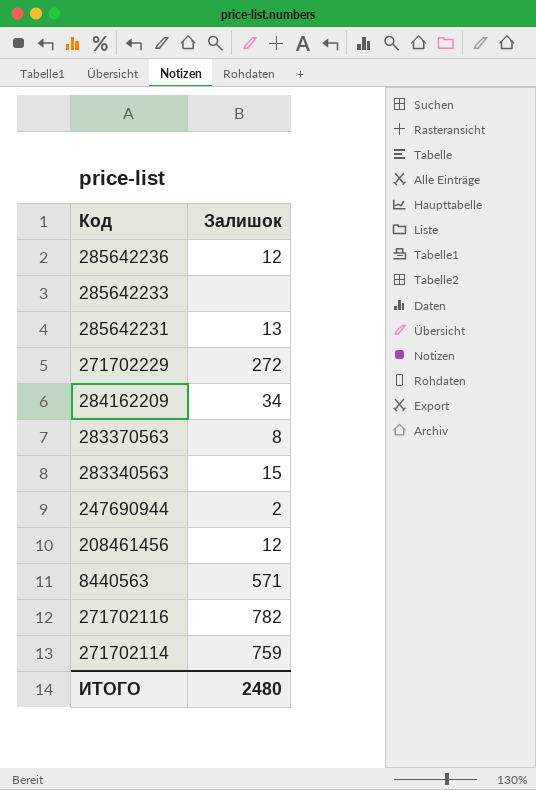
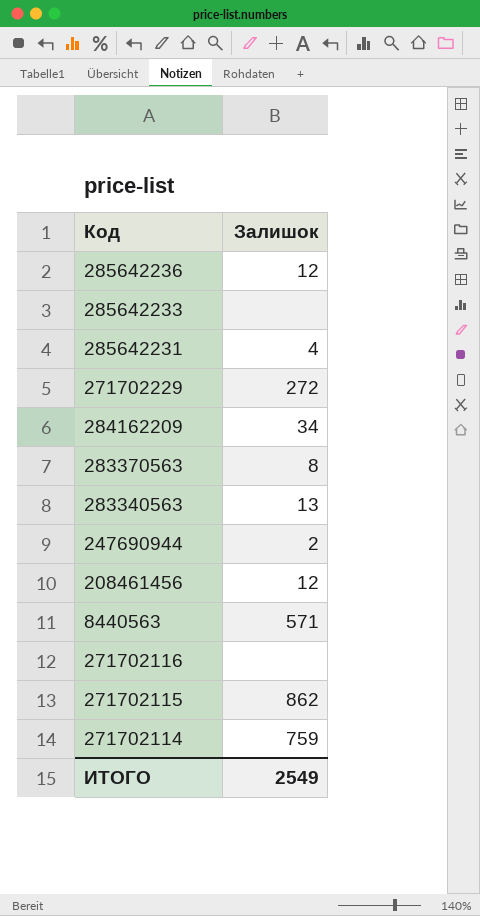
285642231 | Залишок: 13 -> 4
283340563 | Залишок: 15 -> 13
271702116 | Залишок: 782 -> none
row 271702115: none -> 862
ИТОГО | Залишок: 2480 -> 2549

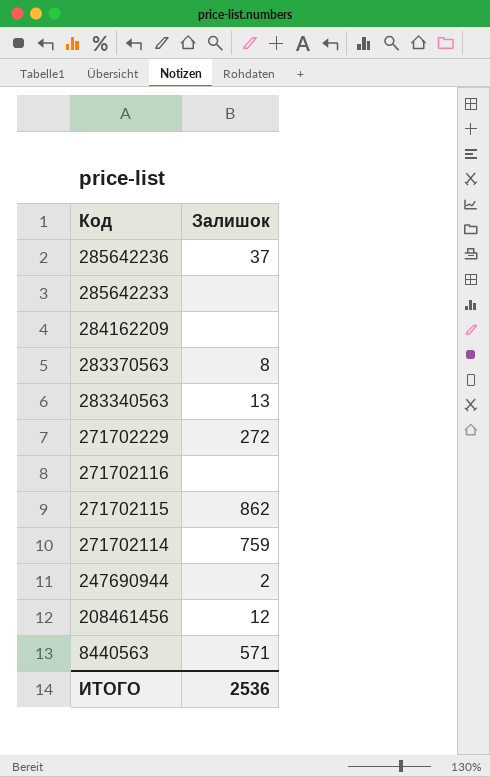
row order: none -> Код descending
row 285642231: 4 -> none
285642236 | Залишок: 12 -> 37
284162209 | Залишок: 34 -> none
ИТОГО | Залишок: 2549 -> 2536

